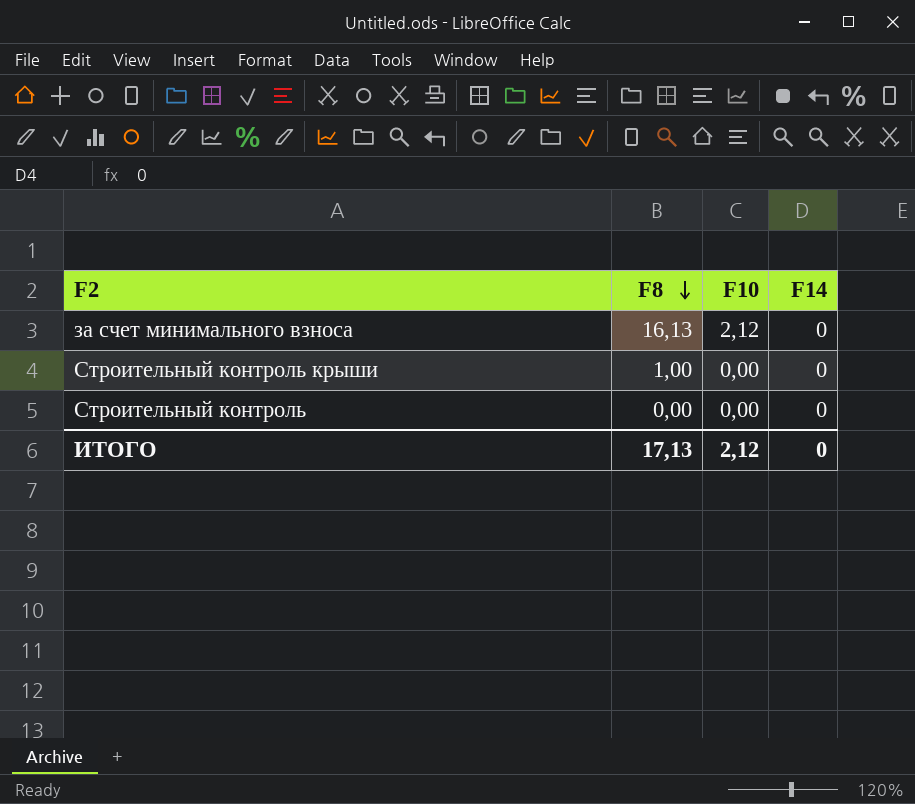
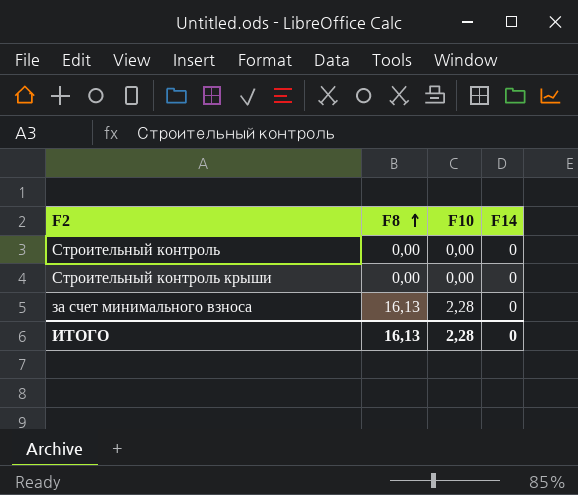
row order: F8 descending -> F8 ascending
Строительный контроль крыши | F8: 1,00 -> 0,00
за счет минимального взноса | F10: 2,12 -> 2,28
ИТОГО | F8: 17,13 -> 16,13
ИТОГО | F10: 2,12 -> 2,28

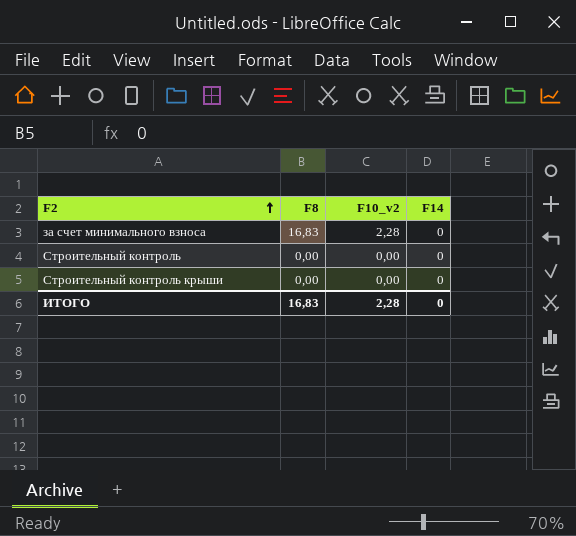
row order: F8 ascending -> F2 ascending
column name: F10 -> F10_v2
за счет минимального взноса | F8: 16,13 -> 16,83
ИТОГО | F8: 16,13 -> 16,83

